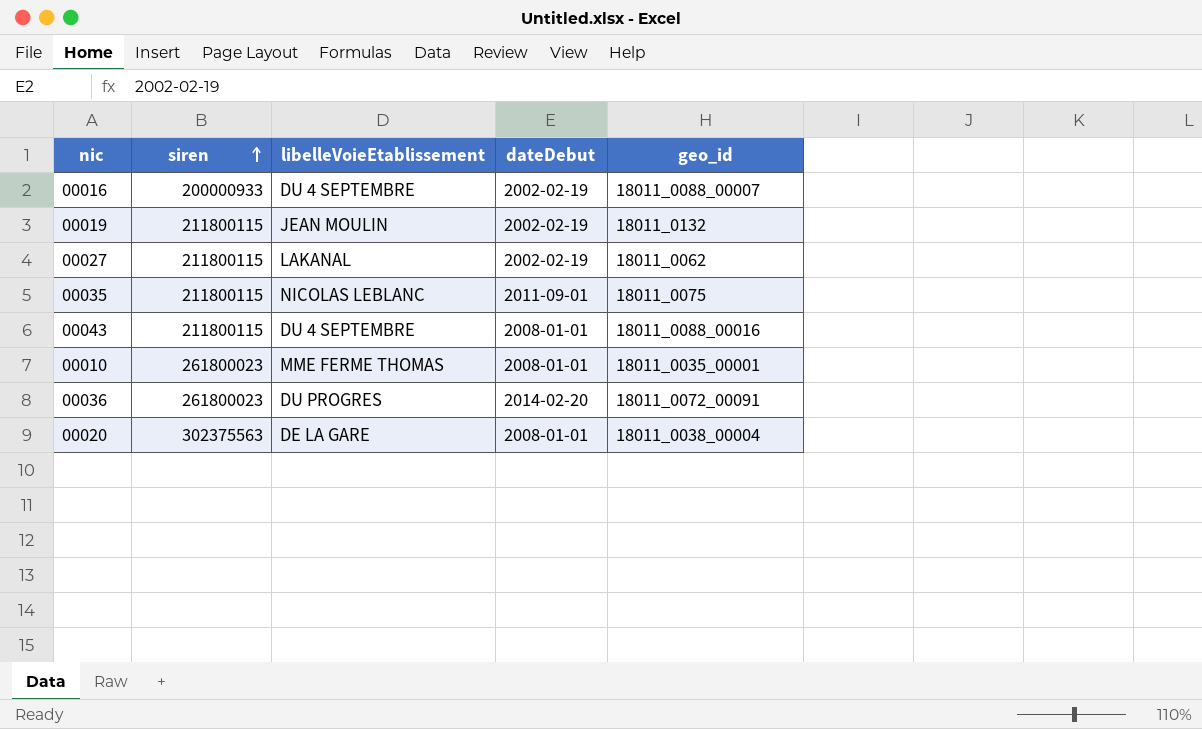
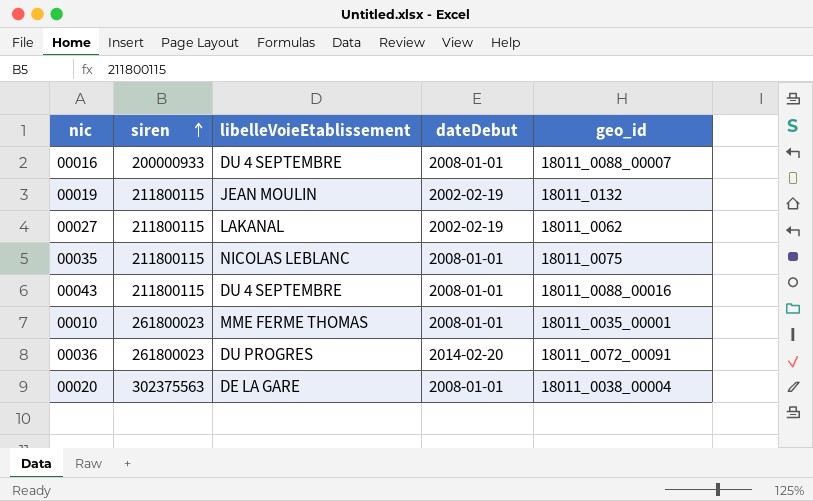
00016 | dateDebut: 2002-02-19 -> 2008-01-01
00035 | dateDebut: 2011-09-01 -> 2008-01-01

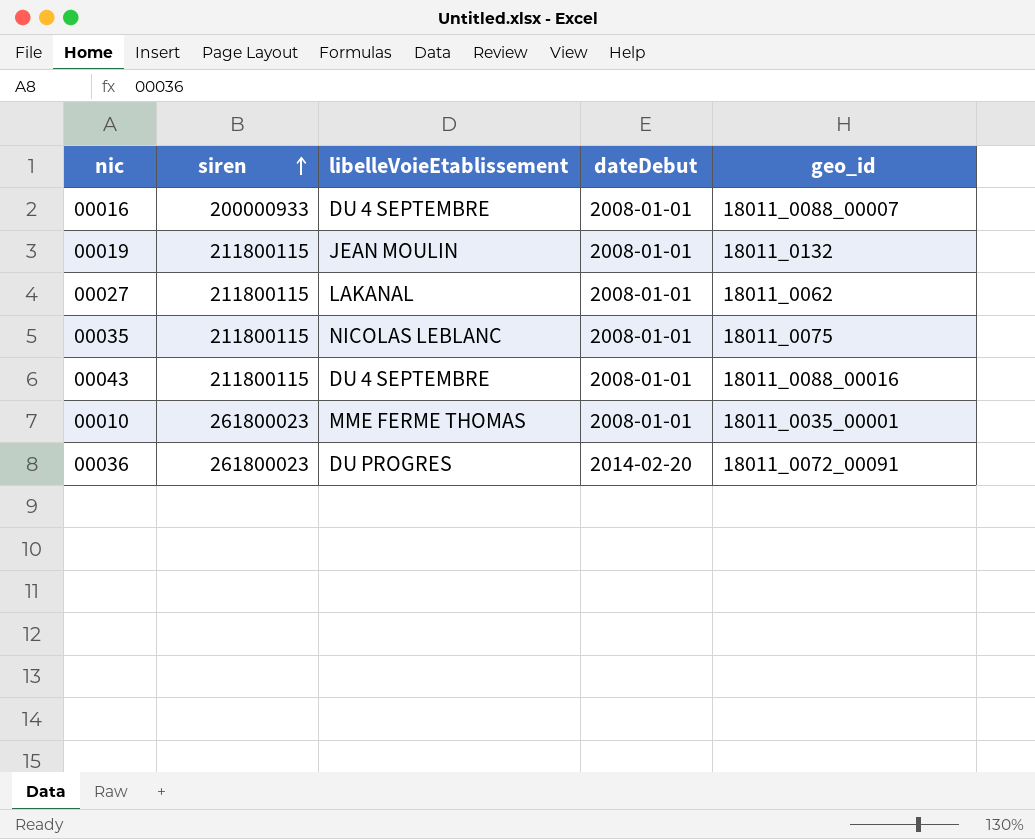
row 00020: 302375563 | DE LA GARE | 2008-01-01 | 18011_0038_00004 -> none
00019 | dateDebut: 2002-02-19 -> 2008-01-01
00027 | dateDebut: 2002-02-19 -> 2008-01-01

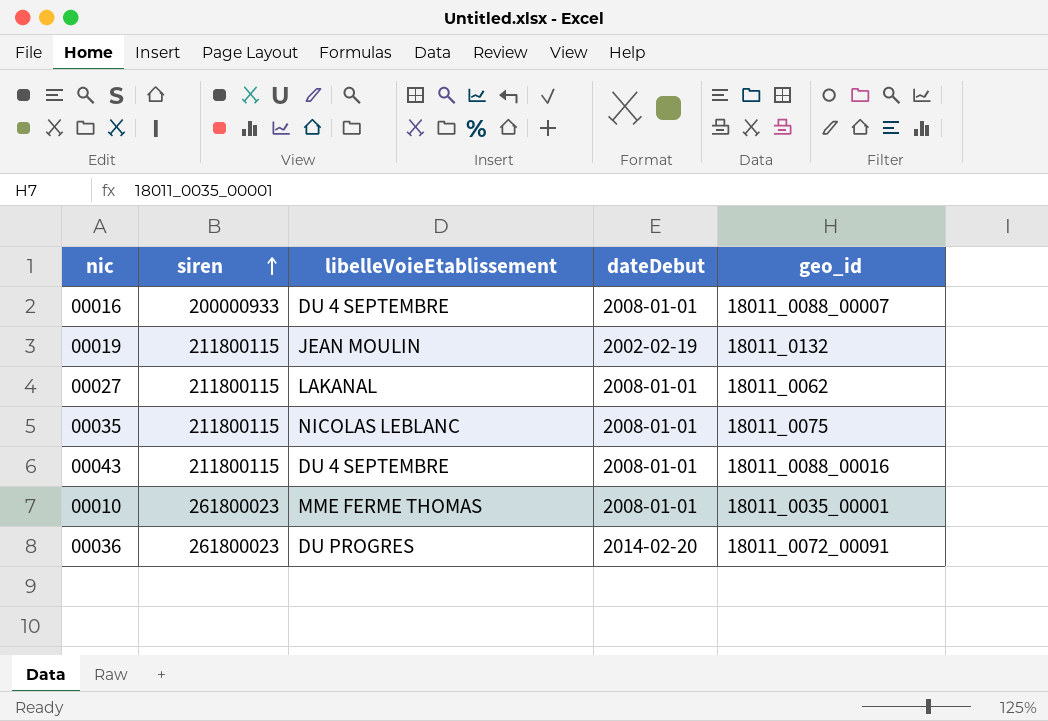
00019 | dateDebut: 2008-01-01 -> 2002-02-19

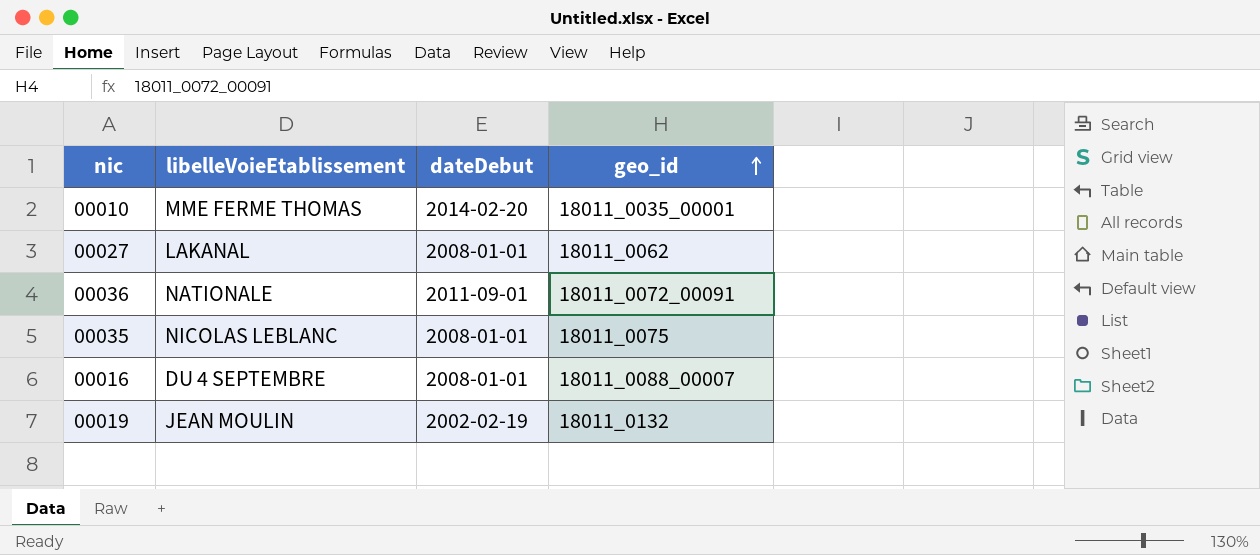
row order: siren ascending -> geo_id ascending
column siren | position: 2 -> none
row 00043: 211800115 | DU 4 SEPTEMBRE | 2008-01-01 | 18011_0088_00016 -> none
00010 | dateDebut: 2008-01-01 -> 2014-02-20
00036 | libelleVoieEtablissement: DU PROGRES -> NATIONALE
00036 | dateDebut: 2014-02-20 -> 2011-09-01

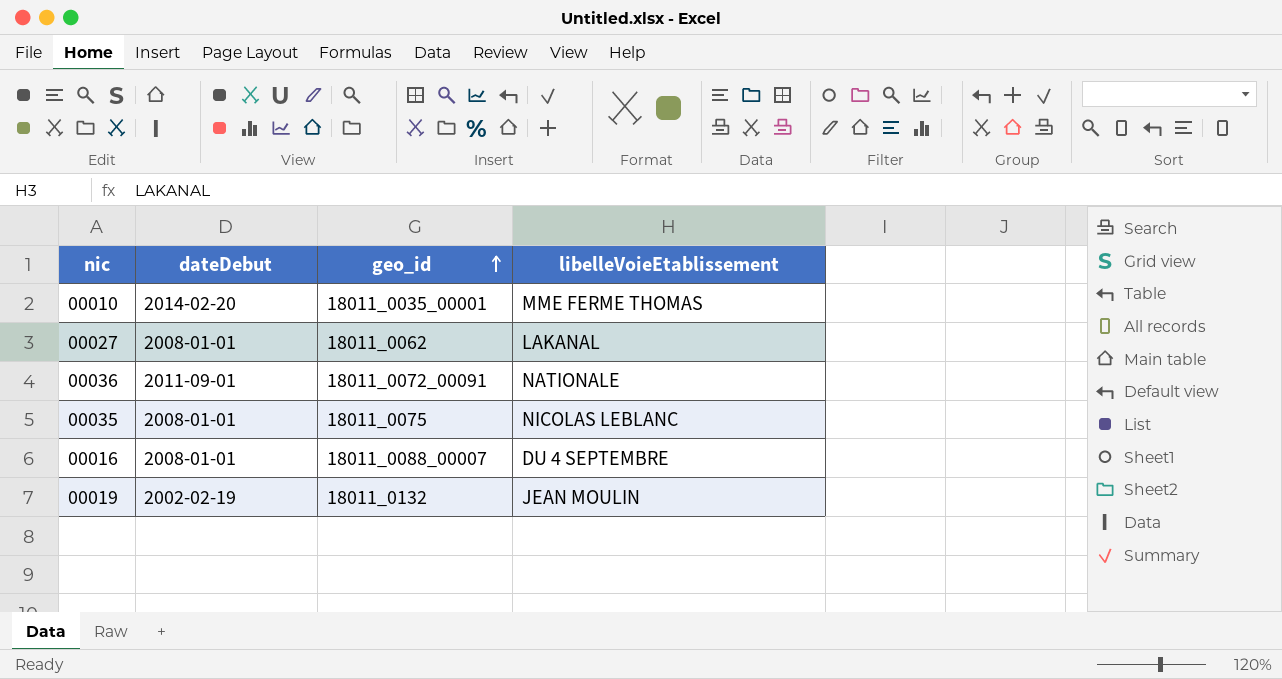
column libelleVoieEtablissement | position: 2 -> 4

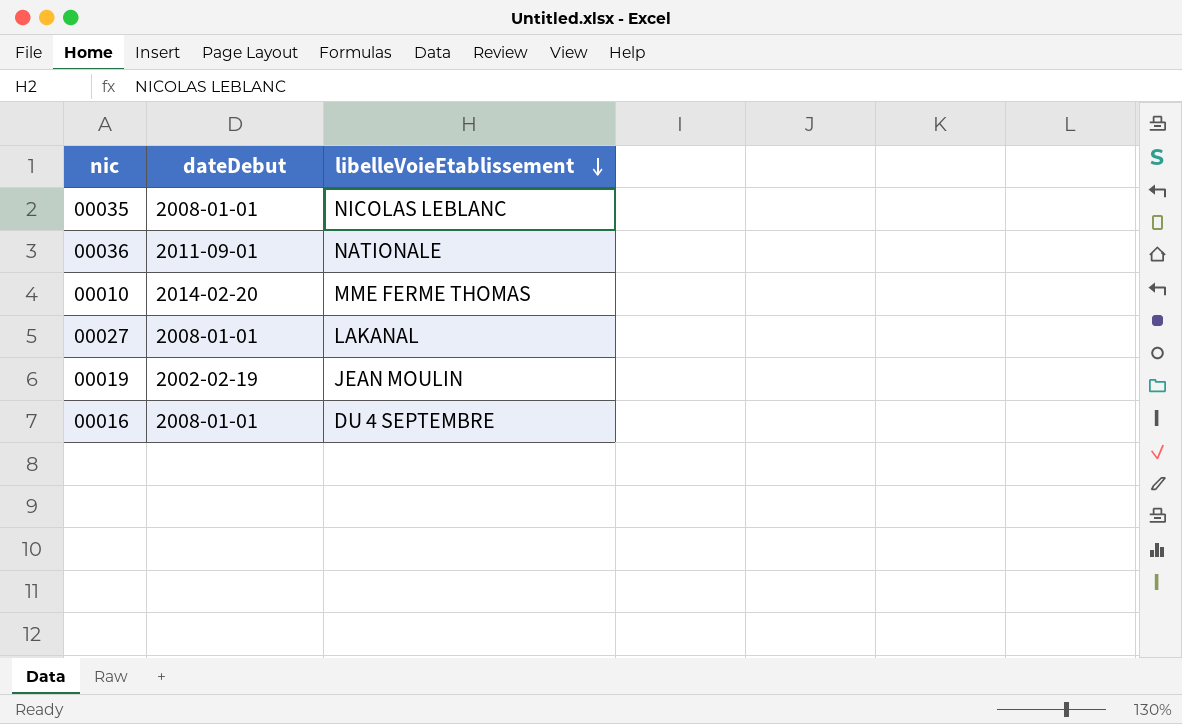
row order: geo_id ascending -> libelleVoieEtablissement descending
column geo_id | position: 3 -> none

